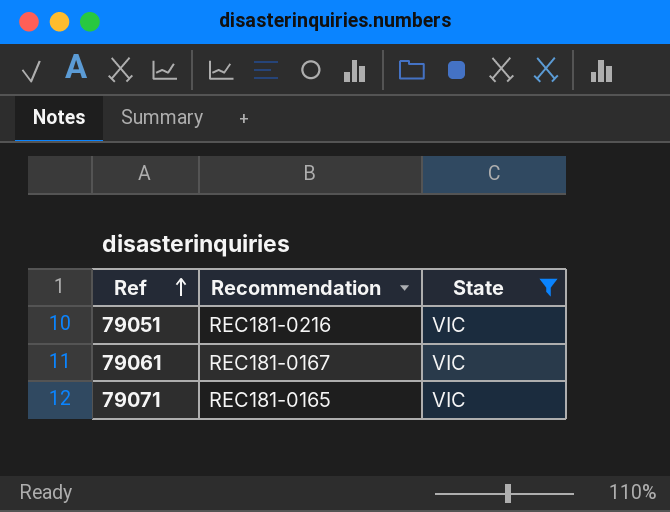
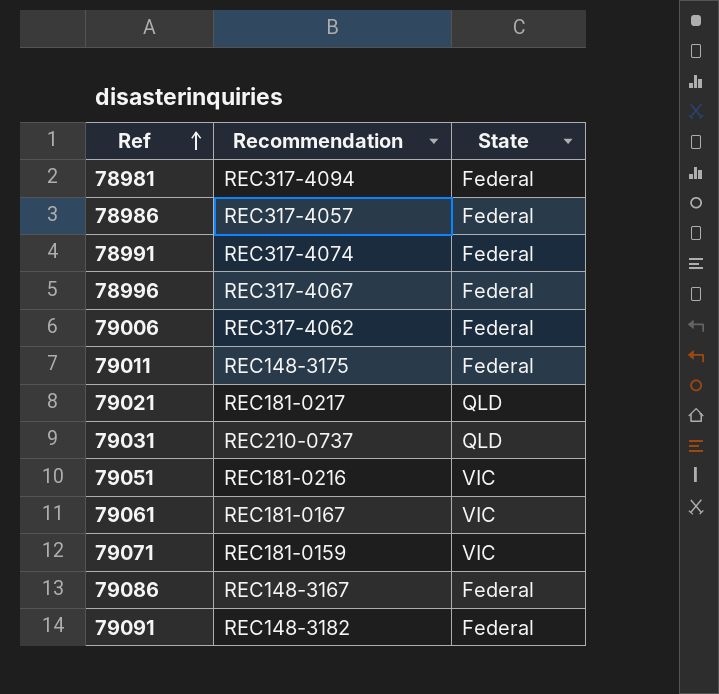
filter: State = VIC -> none
79071 | Recommendation: REC181-0165 -> REC181-0159

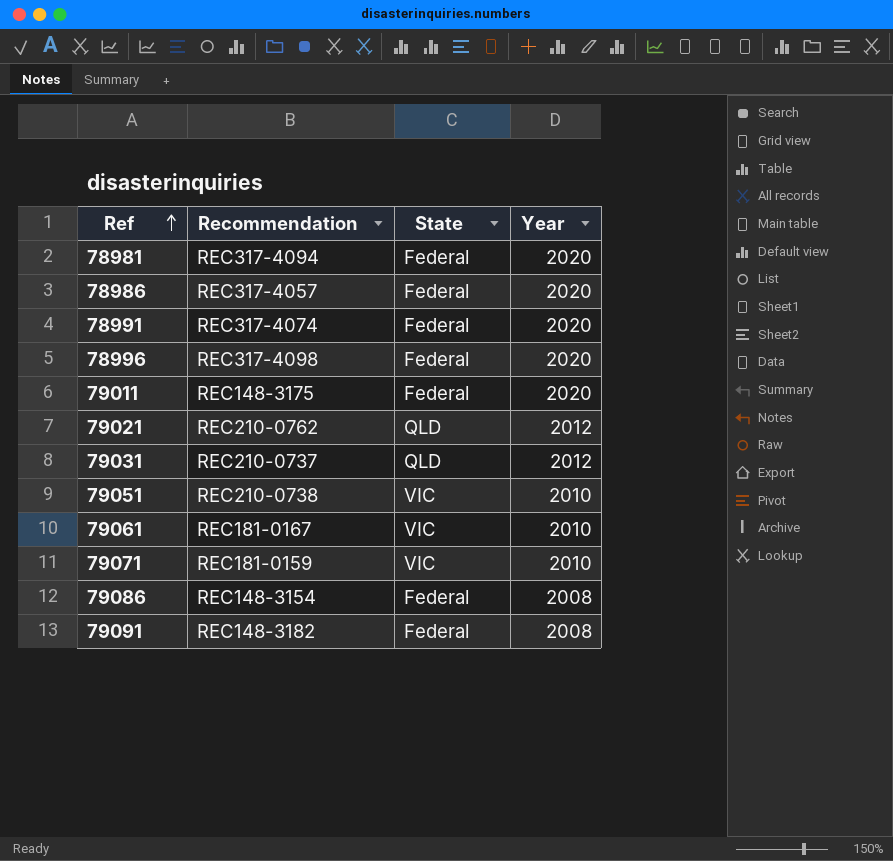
column Year | position: none -> 4
row 79006: REC317-4062 | Federal -> none
78996 | Recommendation: REC317-4067 -> REC317-4098
79021 | Recommendation: REC181-0217 -> REC210-0762
79051 | Recommendation: REC181-0216 -> REC210-0738
79086 | Recommendation: REC148-3167 -> REC148-3154

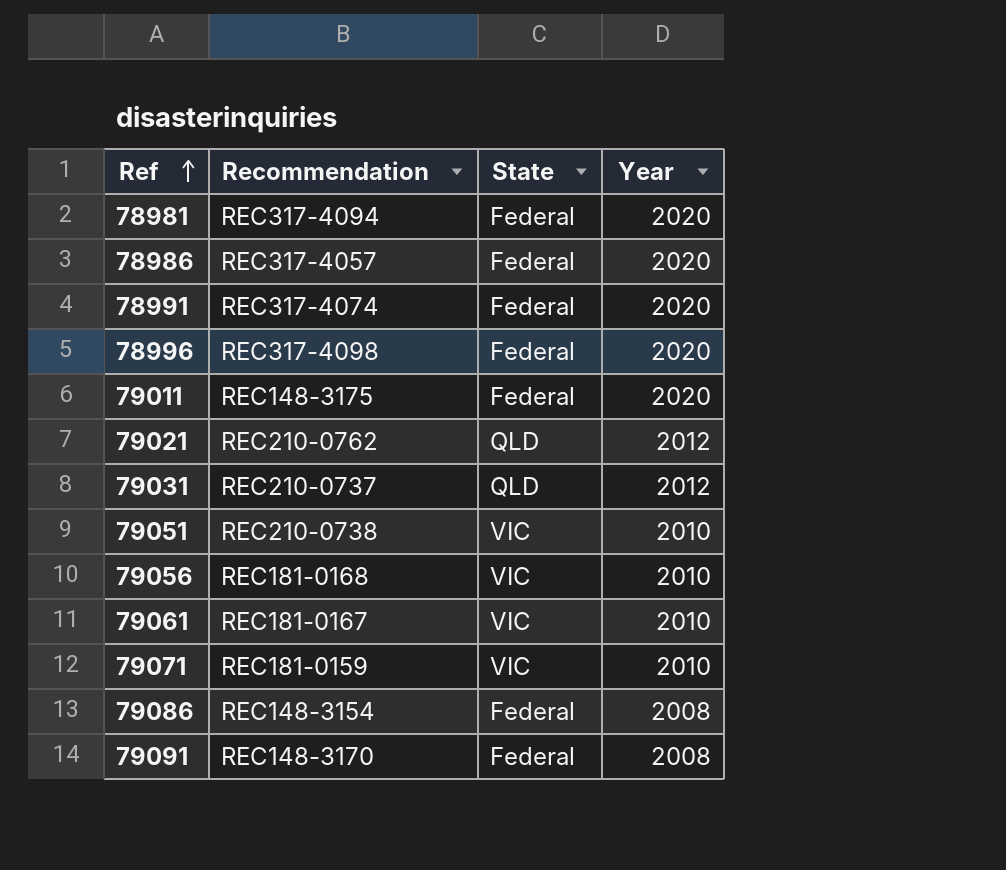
row 79056: none -> REC181-0168 | VIC | 2010
79091 | Recommendation: REC148-3182 -> REC148-3170

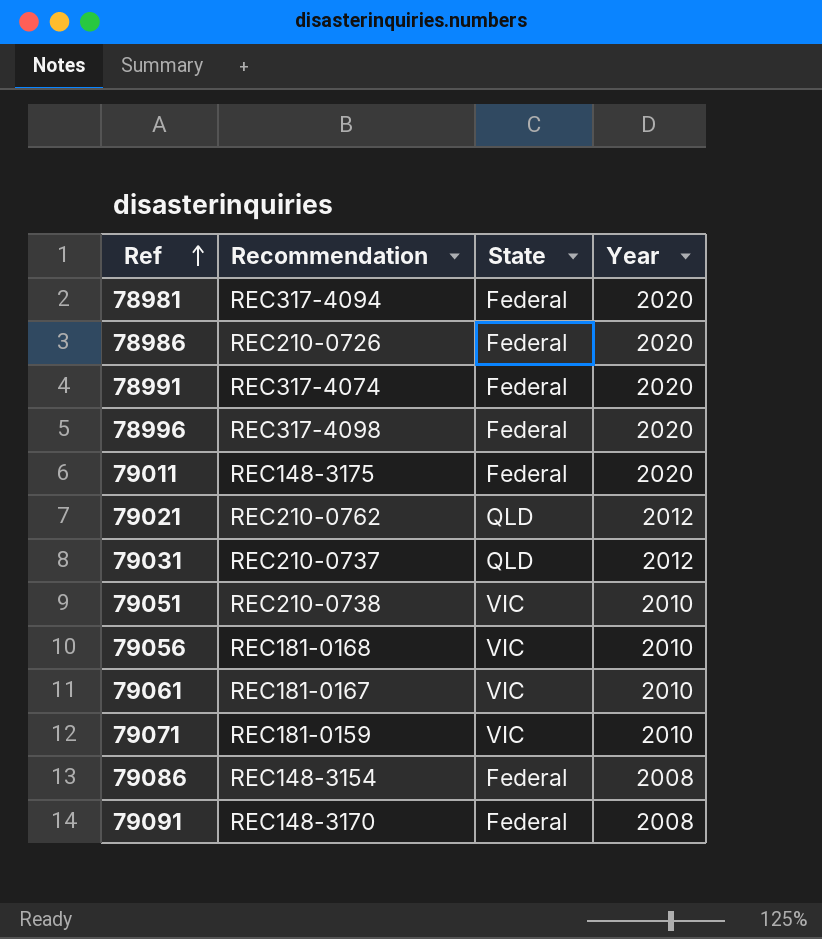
78986 | Recommendation: REC317-4057 -> REC210-0726

